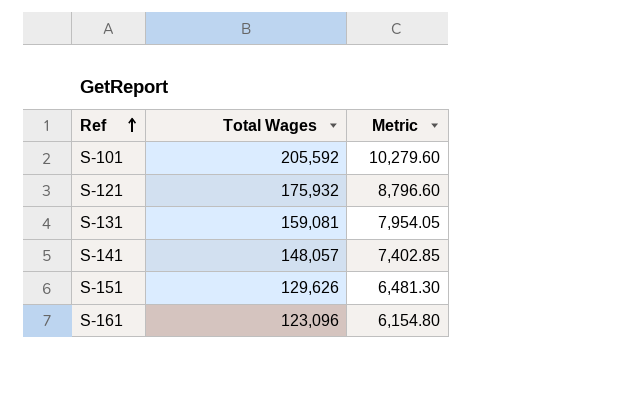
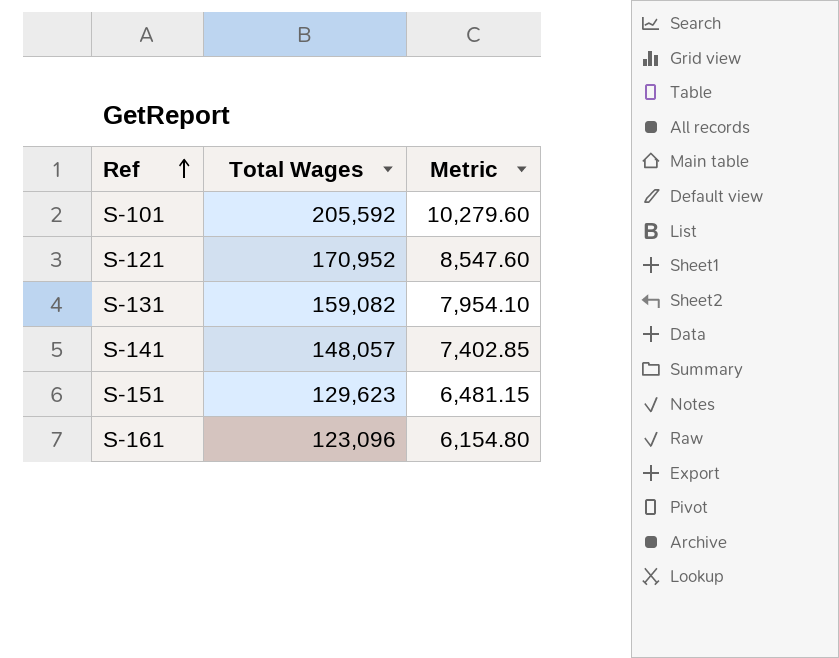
S-121 | Total Wages: 175,932 -> 170,952
S-121 | Metric: 8,796.60 -> 8,547.60
S-131 | Total Wages: 159,081 -> 159,082
S-131 | Metric: 7,954.05 -> 7,954.10
S-151 | Total Wages: 129,626 -> 129,623
S-151 | Metric: 6,481.30 -> 6,481.15

